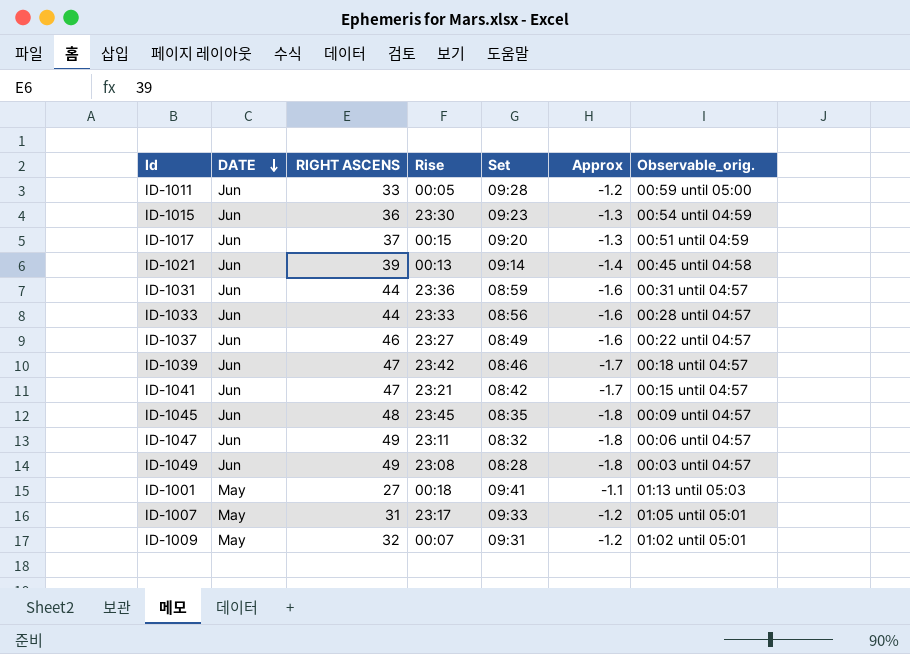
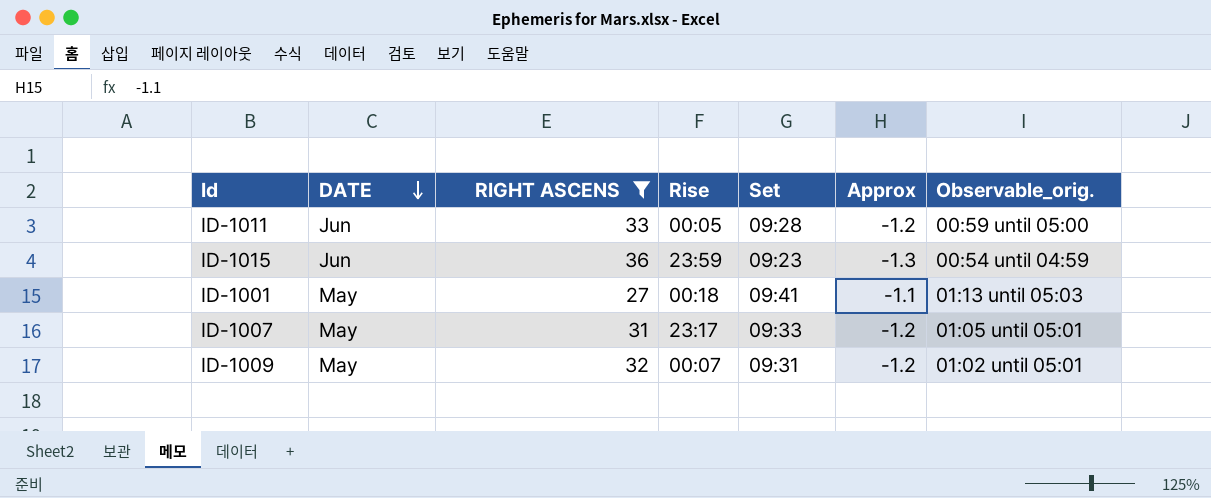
filter: none -> RIGHT ASCENS <= 36
ID-1015 | Rise: 23:30 -> 23:59

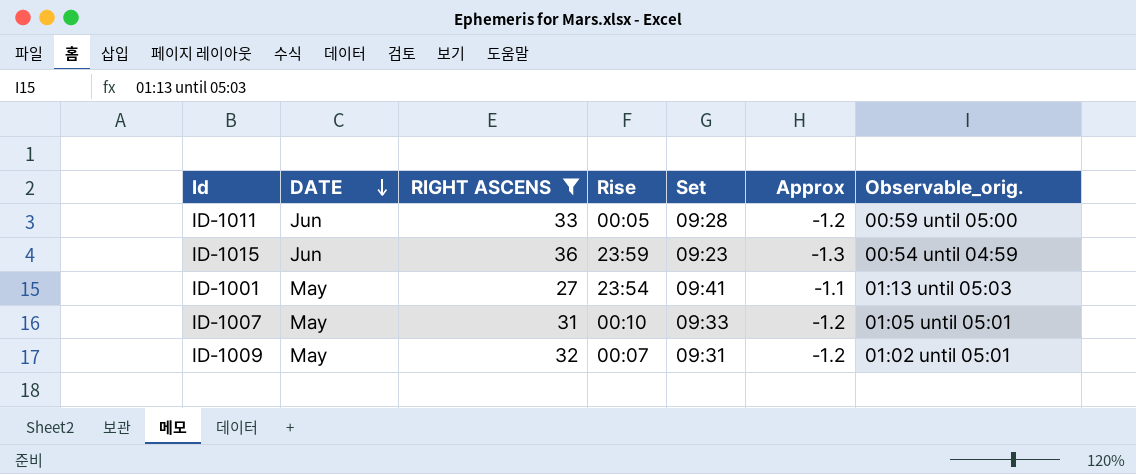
ID-1001 | Rise: 00:18 -> 23:54
ID-1007 | Rise: 23:17 -> 00:10

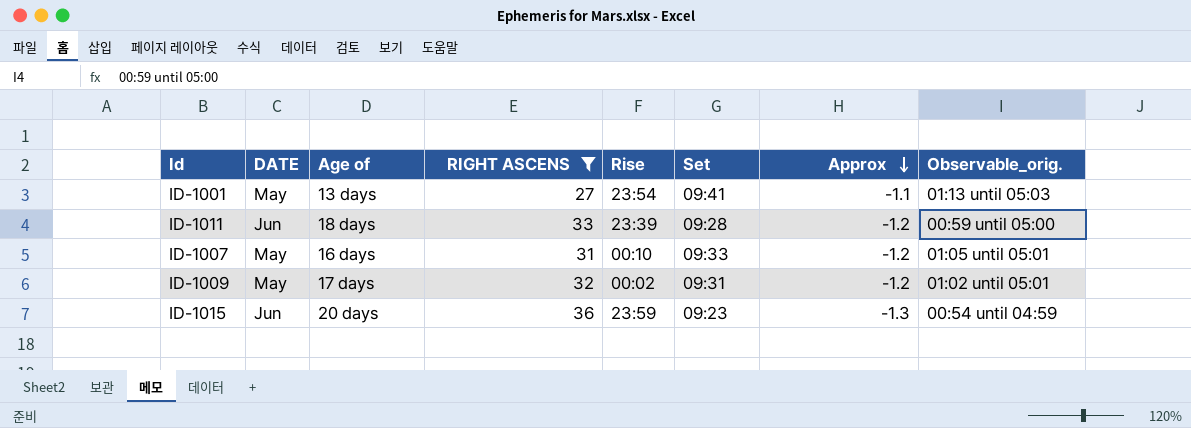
row order: DATE descending -> Approx descending
column Age of | position: none -> 3
ID-1011 | Rise: 00:05 -> 23:39
ID-1009 | Rise: 00:07 -> 00:02

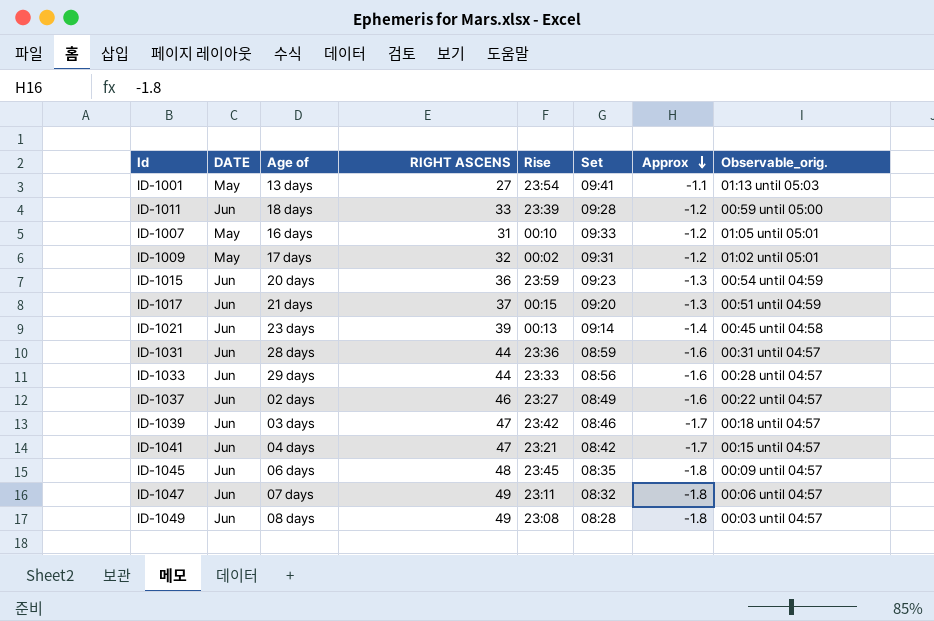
filter: RIGHT ASCENS <= 36 -> none

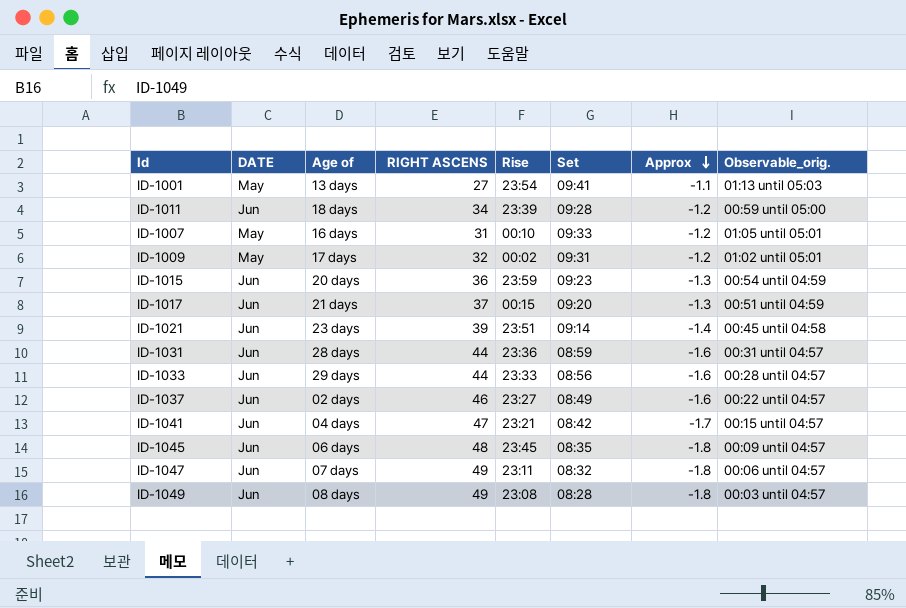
row ID-1039: Jun | 03 days | 47 | 23:42 | 08:46 | -1.7 | 00:18 until 04:57 -> none
ID-1011 | RIGHT ASCENS: 33 -> 34
ID-1021 | Rise: 00:13 -> 23:51

